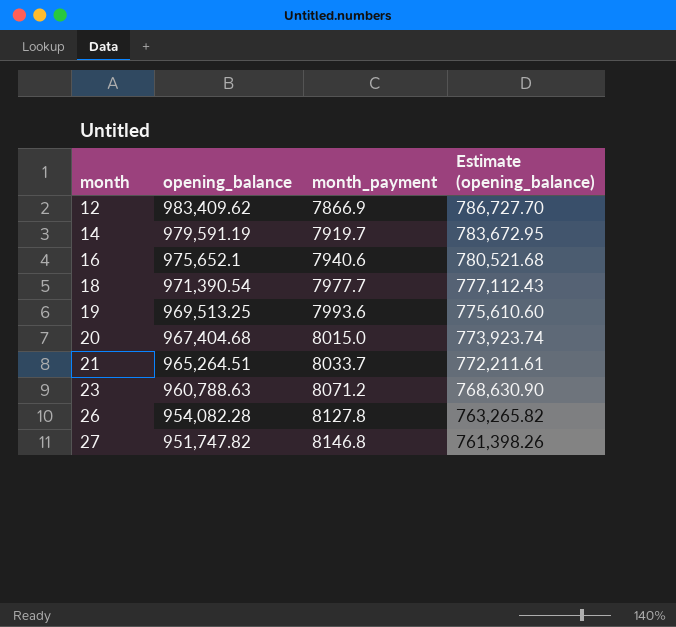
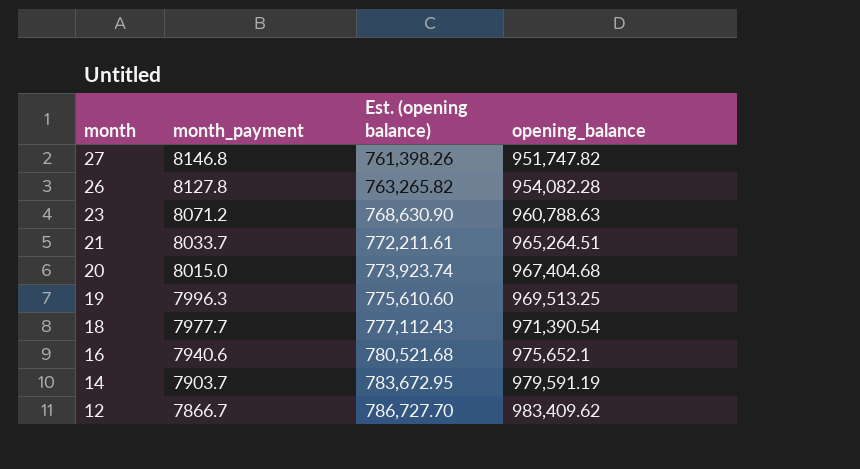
row order: month ascending -> month descending
column name: Estimate (opening_balance) -> Est. (opening balance)
column opening_balance | position: 2 -> 4
19 | month_payment: 7993.6 -> 7996.3
14 | month_payment: 7919.7 -> 7903.7
12 | month_payment: 7866.9 -> 7866.7

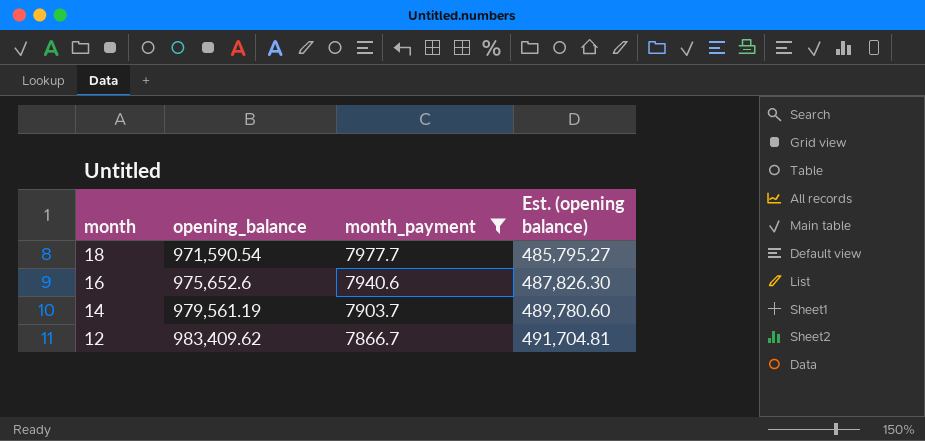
filter: none -> month_payment <= 7977.7
column opening_balance | position: 4 -> 2
column Est. (opening balance) | formula: [opening_balance] * 0.8 -> [opening_balance] * 0.5
18 | opening_balance: 971,390.54 -> 971,590.54
16 | opening_balance: 975,652.1 -> 975,652.6
14 | opening_balance: 979,591.19 -> 979,561.19

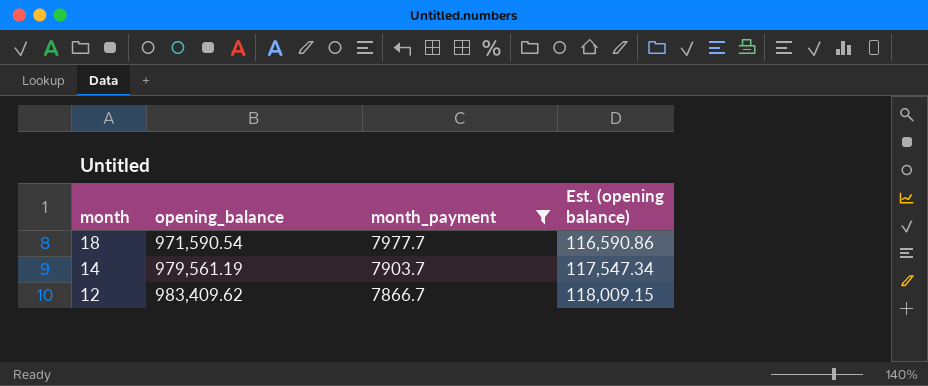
column Est. (opening balance) | formula: [opening_balance] * 0.5 -> [opening_balance] * 0.12
row 16: 975,652.6 | 7940.6 | 487,826.30 -> none

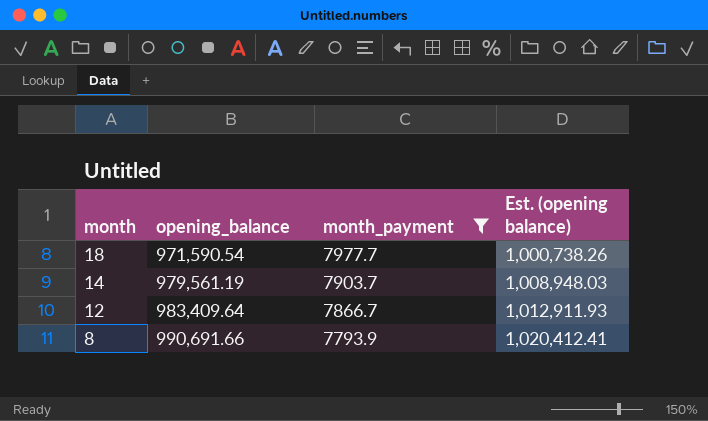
column Est. (opening balance) | formula: [opening_balance] * 0.12 -> [opening_balance] * 1.03
12 | opening_balance: 983,409.62 -> 983,409.64
row 8: none -> 990,691.66 | 7793.9 | 1,020,412.41

